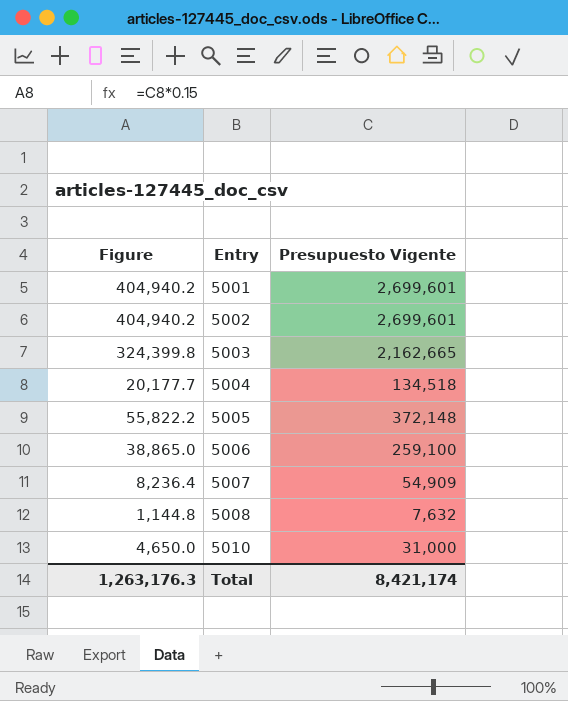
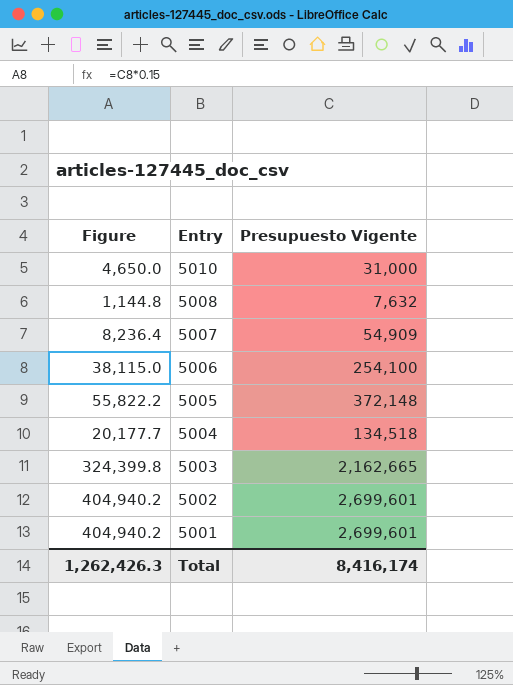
row order: Entry ascending -> Entry descending
5006 | Figure: 38,865.0 -> 38,115.0
5006 | Presupuesto Vigente: 259,100 -> 254,100
Total | Figure: 1,263,176.3 -> 1,262,426.3
Total | Presupuesto Vigente: 8,421,174 -> 8,416,174

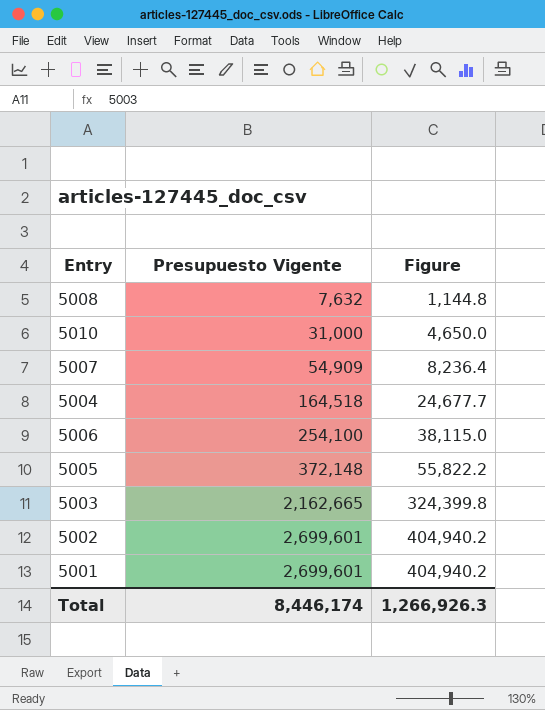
row order: Entry descending -> Presupuesto Vigente ascending
column Figure | position: 1 -> 3
5004 | Presupuesto Vigente: 134,518 -> 164,518
5004 | Figure: 20,177.7 -> 24,677.7
Total | Presupuesto Vigente: 8,416,174 -> 8,446,174
Total | Figure: 1,262,426.3 -> 1,266,926.3

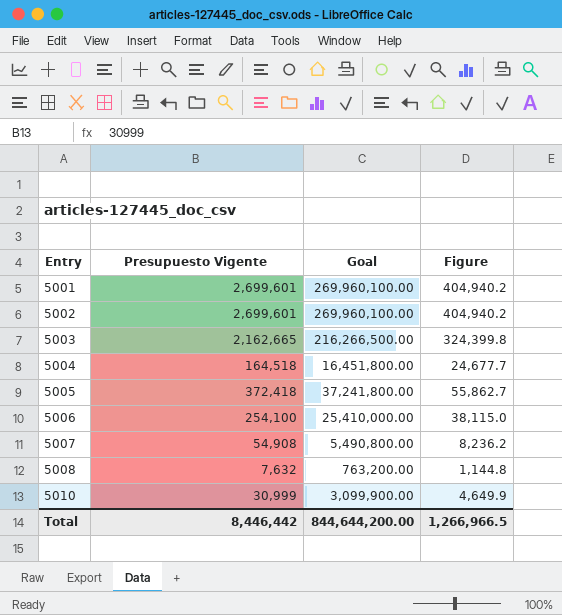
row order: Presupuesto Vigente ascending -> Entry ascending
column Goal | formula: none -> [Presupuesto Vigente] * 100
5005 | Presupuesto Vigente: 372,148 -> 372,418
5005 | Figure: 55,822.2 -> 55,862.7
5007 | Presupuesto Vigente: 54,909 -> 54,908
5007 | Figure: 8,236.4 -> 8,236.2
5010 | Presupuesto Vigente: 31,000 -> 30,999
5010 | Figure: 4,650.0 -> 4,649.9
Total | Presupuesto Vigente: 8,446,174 -> 8,446,442
Total | Figure: 1,266,926.3 -> 1,266,966.5

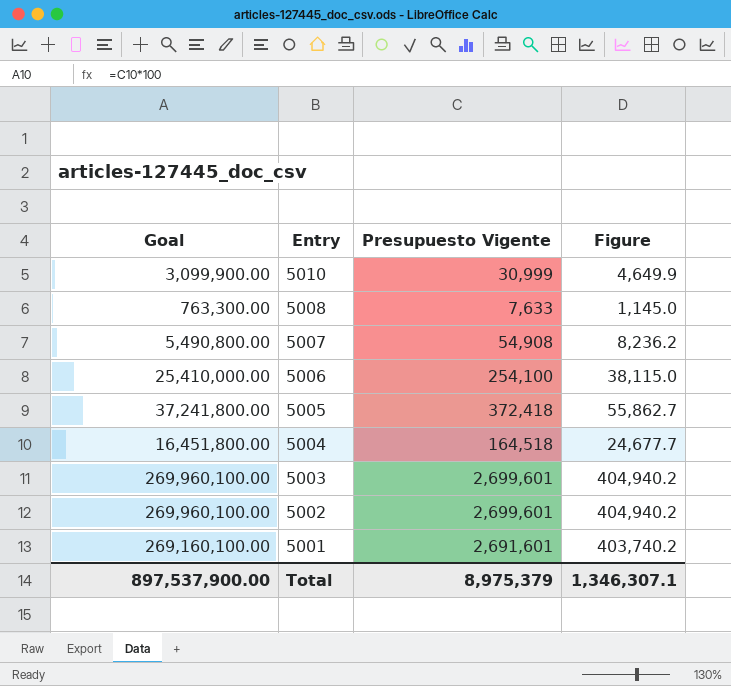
row order: Entry ascending -> Entry descending
column Goal | position: 3 -> 1
5008 | Goal: 763,200.00 -> 763,300.00
5008 | Presupuesto Vigente: 7,632 -> 7,633
5008 | Figure: 1,144.8 -> 1,145.0
5003 | Goal: 216,266,500.00 -> 269,960,100.00
5003 | Presupuesto Vigente: 2,162,665 -> 2,699,601
5003 | Figure: 324,399.8 -> 404,940.2
5001 | Goal: 269,960,100.00 -> 269,160,100.00
5001 | Presupuesto Vigente: 2,699,601 -> 2,691,601
5001 | Figure: 404,940.2 -> 403,740.2
Total | Goal: 844,644,200.00 -> 897,537,900.00
Total | Presupuesto Vigente: 8,446,442 -> 8,975,379
Total | Figure: 1,266,966.5 -> 1,346,307.1

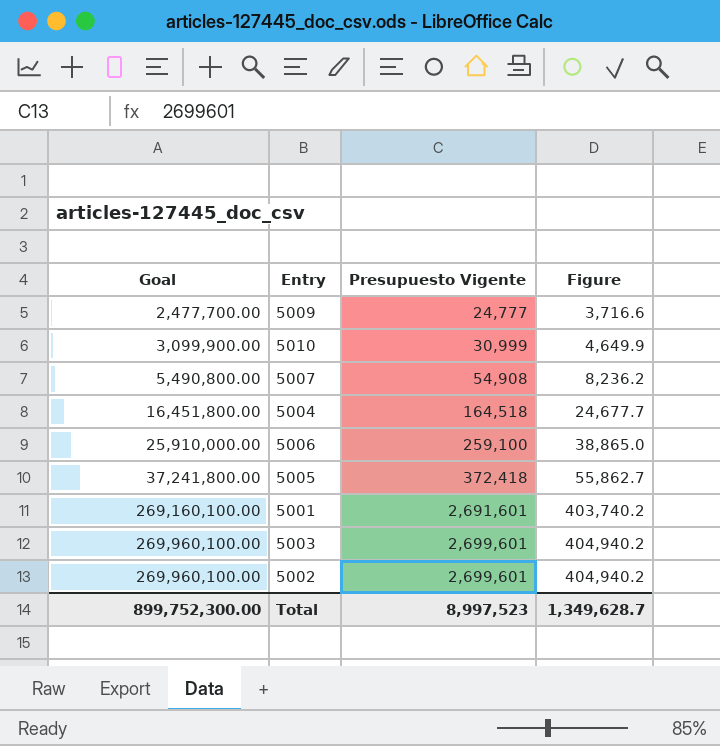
row order: Entry descending -> Goal ascending
row 5008: 763,300.00 | 7,633 | 1,145.0 -> none
row 5009: none -> 2,477,700.00 | 24,777 | 3,716.6
5006 | Goal: 25,410,000.00 -> 25,910,000.00
5006 | Presupuesto Vigente: 254,100 -> 259,100
5006 | Figure: 38,115.0 -> 38,865.0
Total | Goal: 897,537,900.00 -> 899,752,300.00
Total | Presupuesto Vigente: 8,975,379 -> 8,997,523
Total | Figure: 1,346,307.1 -> 1,349,628.7

